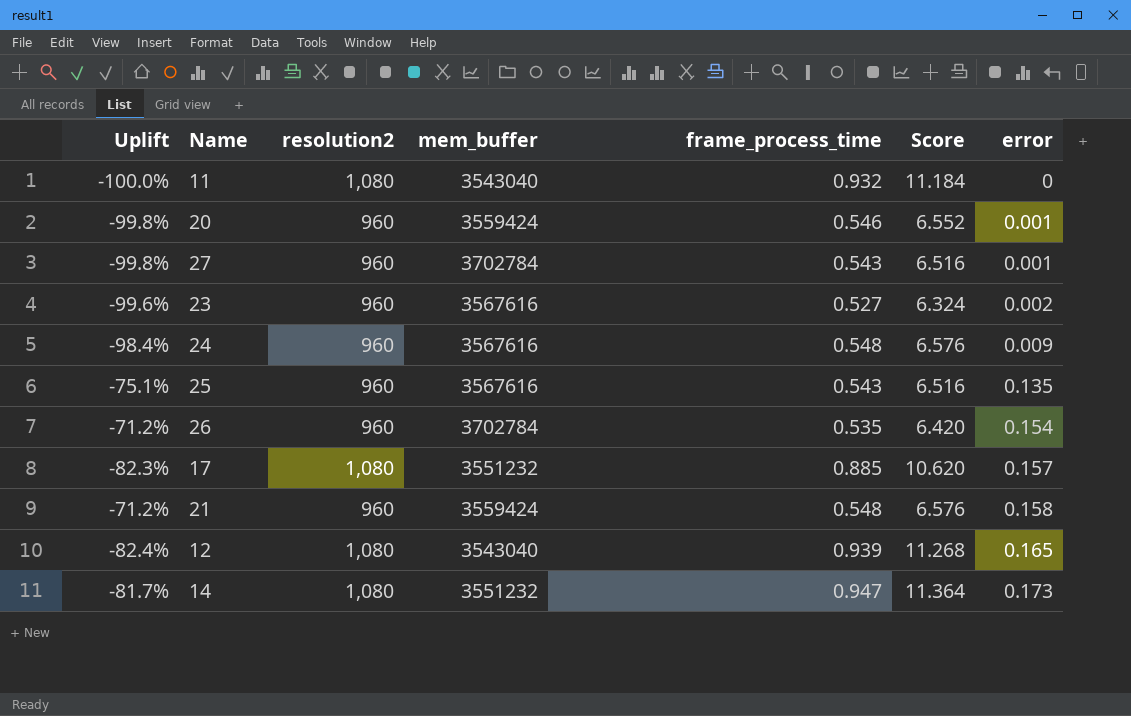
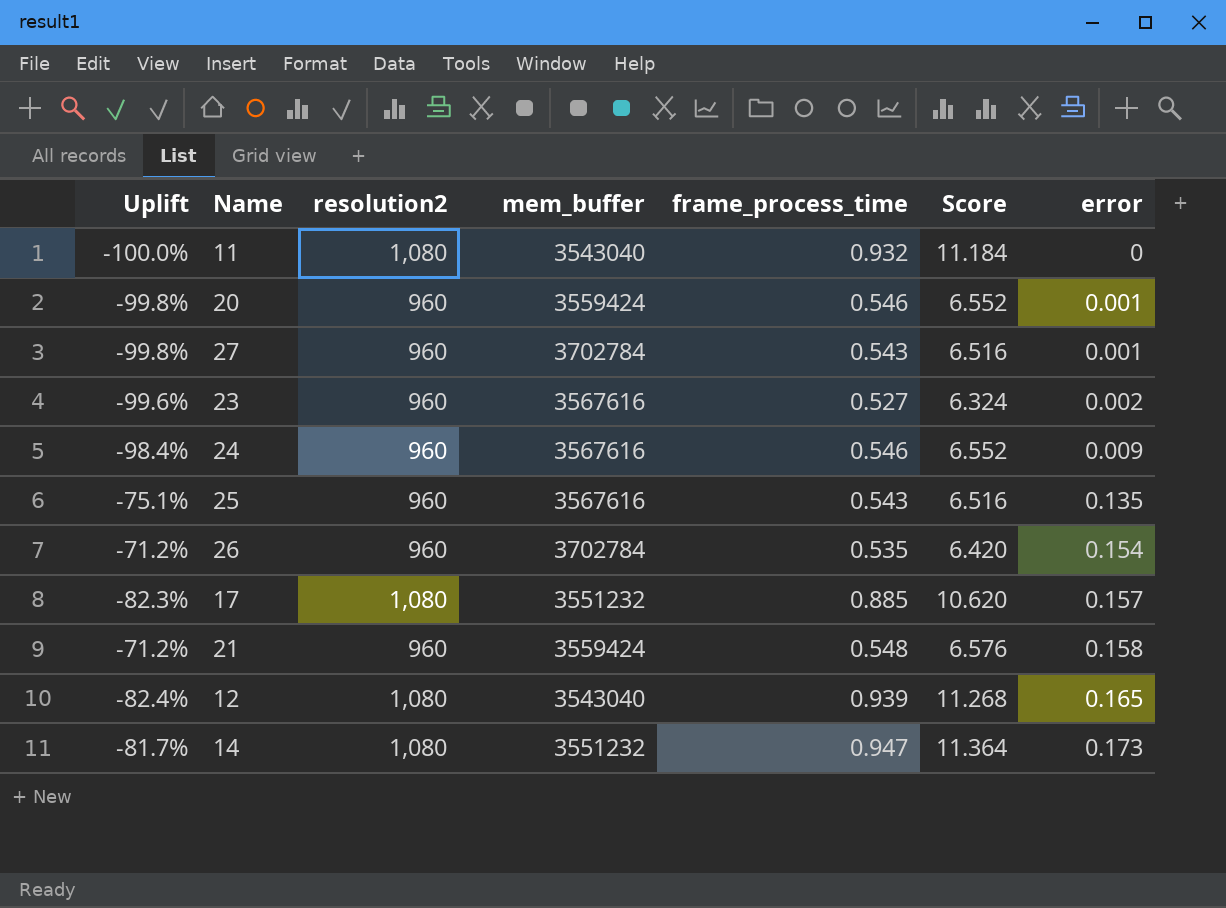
24 | frame_process_time: 0.548 -> 0.546
24 | Score: 6.576 -> 6.552

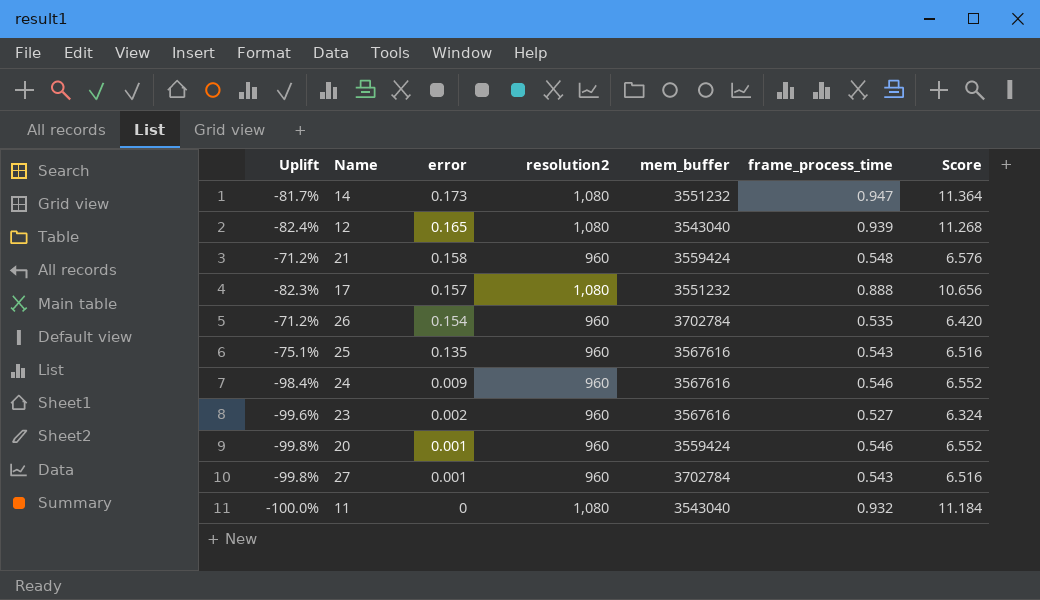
row order: error ascending -> error descending
column error | position: 7 -> 3
17 | frame_process_time: 0.885 -> 0.888
17 | Score: 10.620 -> 10.656

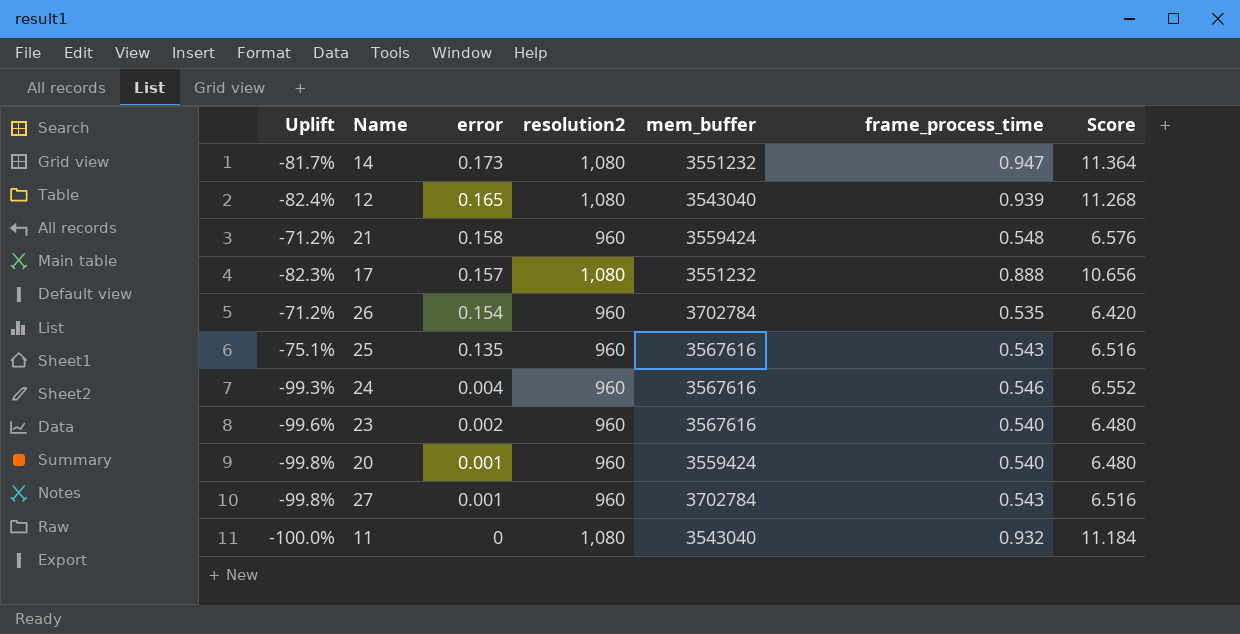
24 | Uplift: -98.4% -> -99.3%
24 | error: 0.009 -> 0.004
23 | frame_process_time: 0.527 -> 0.540
23 | Score: 6.324 -> 6.480
20 | frame_process_time: 0.546 -> 0.540
20 | Score: 6.552 -> 6.480

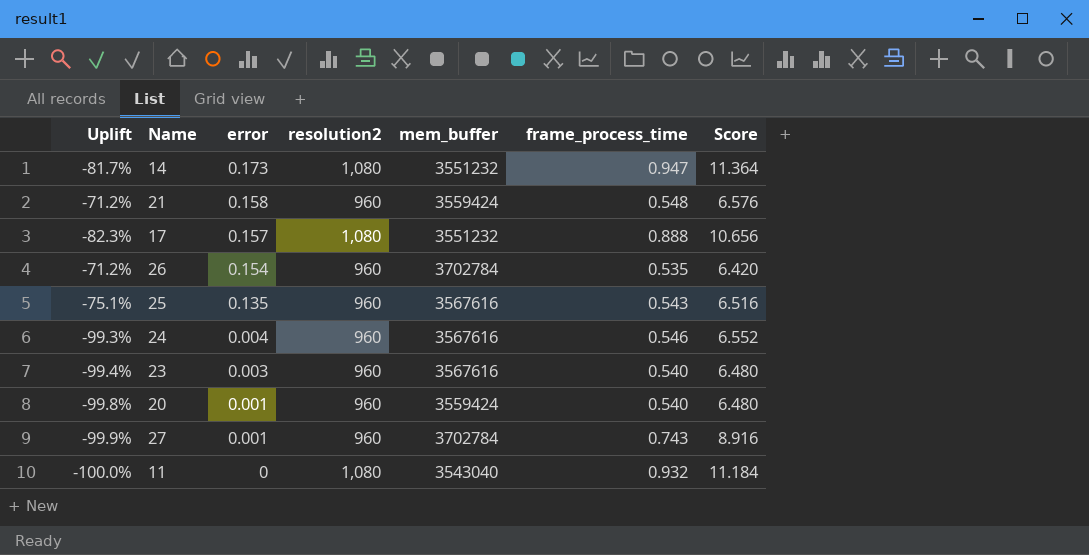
row 12: -82.4% | 0.165 | 1,080 | 3543040 | 0.939 | 11.268 -> none
23 | Uplift: -99.6% -> -99.4%
23 | error: 0.002 -> 0.003
27 | Uplift: -99.8% -> -99.9%
27 | frame_process_time: 0.543 -> 0.743
27 | Score: 6.516 -> 8.916

